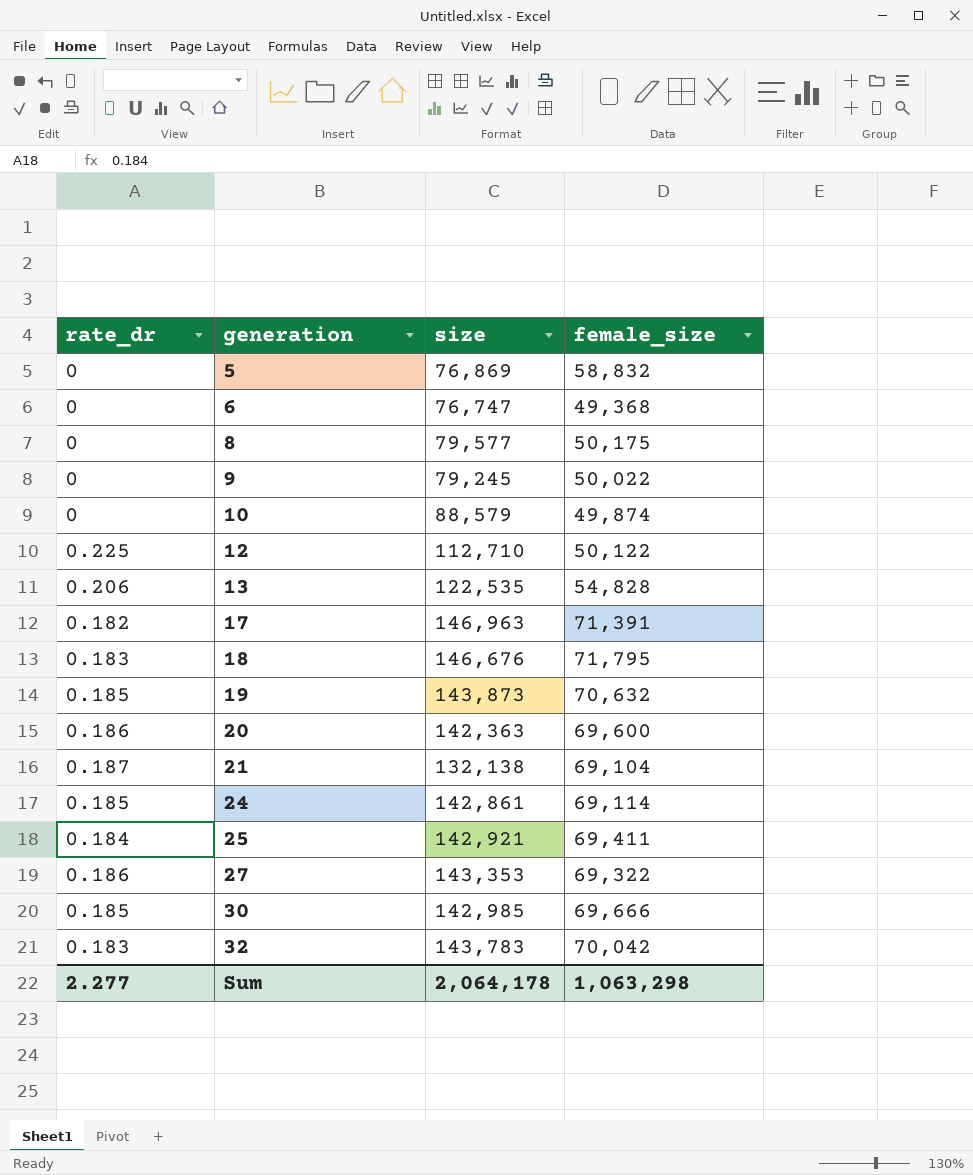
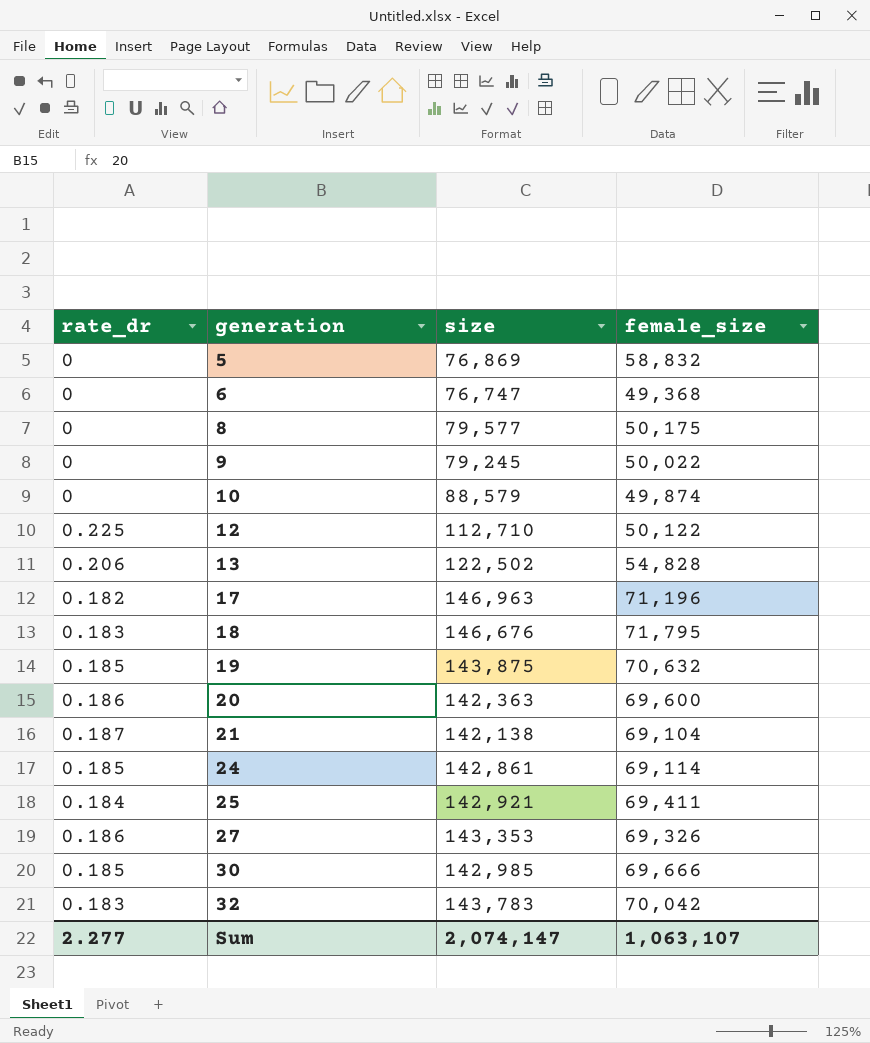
13 | size: 122,535 -> 122,502
17 | female_size: 71,391 -> 71,196
19 | size: 143,873 -> 143,875
21 | size: 132,138 -> 142,138
27 | female_size: 69,322 -> 69,326
Sum | size: 2,064,178 -> 2,074,147
Sum | female_size: 1,063,298 -> 1,063,107

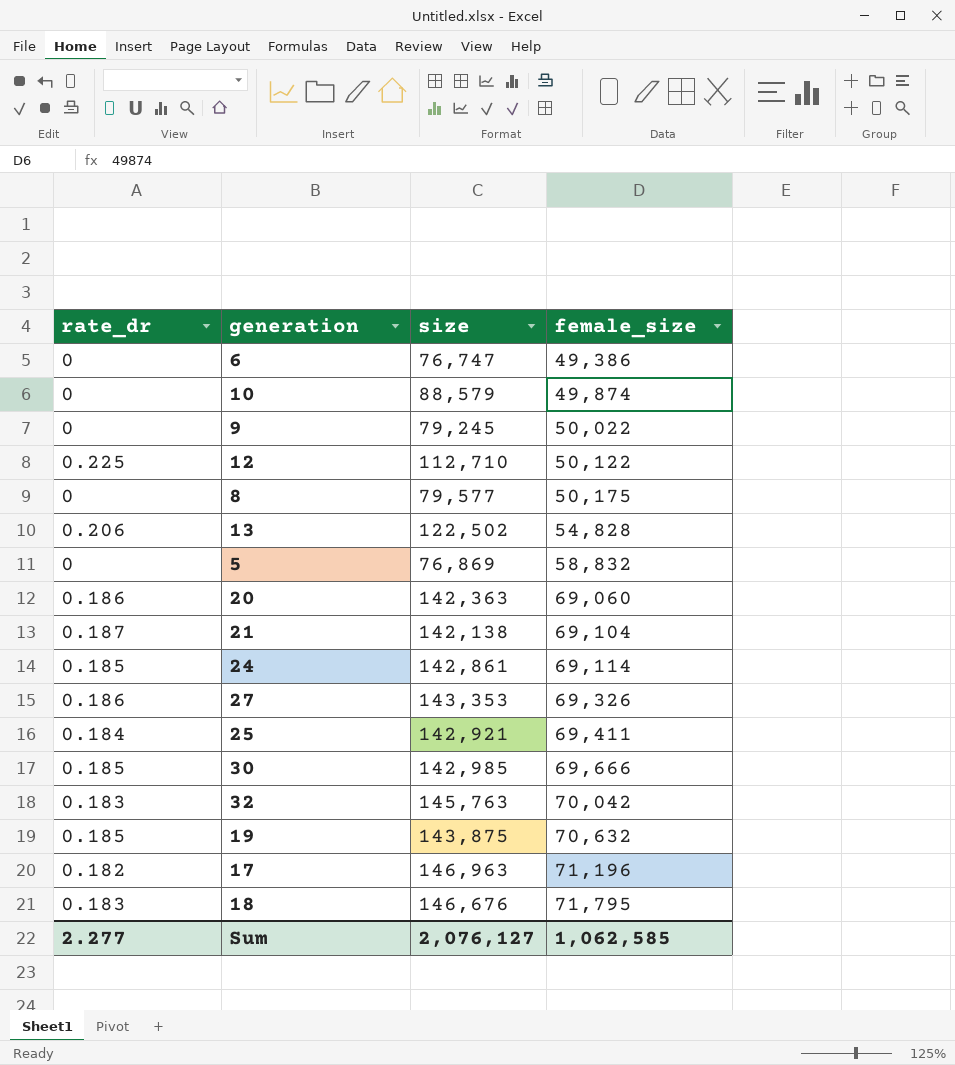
row order: generation ascending -> female_size ascending
6 | female_size: 49,368 -> 49,386
20 | female_size: 69,600 -> 69,060
32 | size: 143,783 -> 145,763
Sum | size: 2,074,147 -> 2,076,127
Sum | female_size: 1,063,107 -> 1,062,585

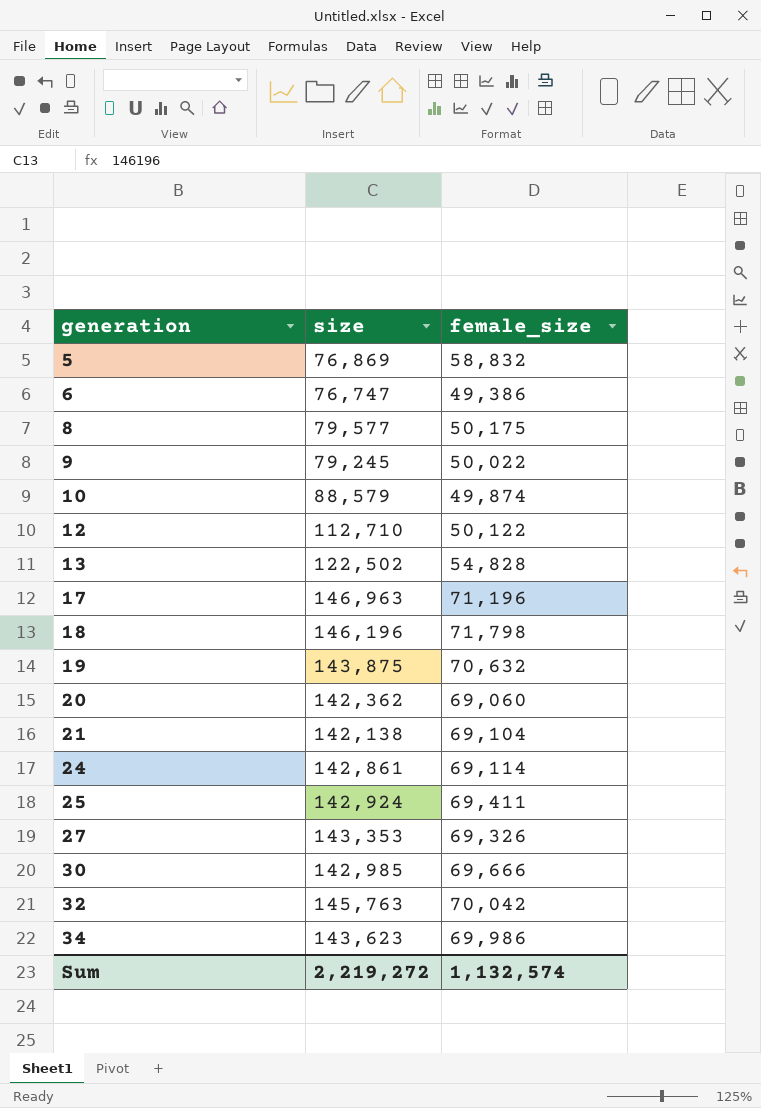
row order: female_size ascending -> generation ascending
column rate_dr | position: 1 -> none
18 | size: 146,676 -> 146,196
18 | female_size: 71,795 -> 71,798
20 | size: 142,363 -> 142,362
25 | size: 142,921 -> 142,924
row 34: none -> 143,623 | 69,986
Sum | size: 2,076,127 -> 2,219,272
Sum | female_size: 1,062,585 -> 1,132,574

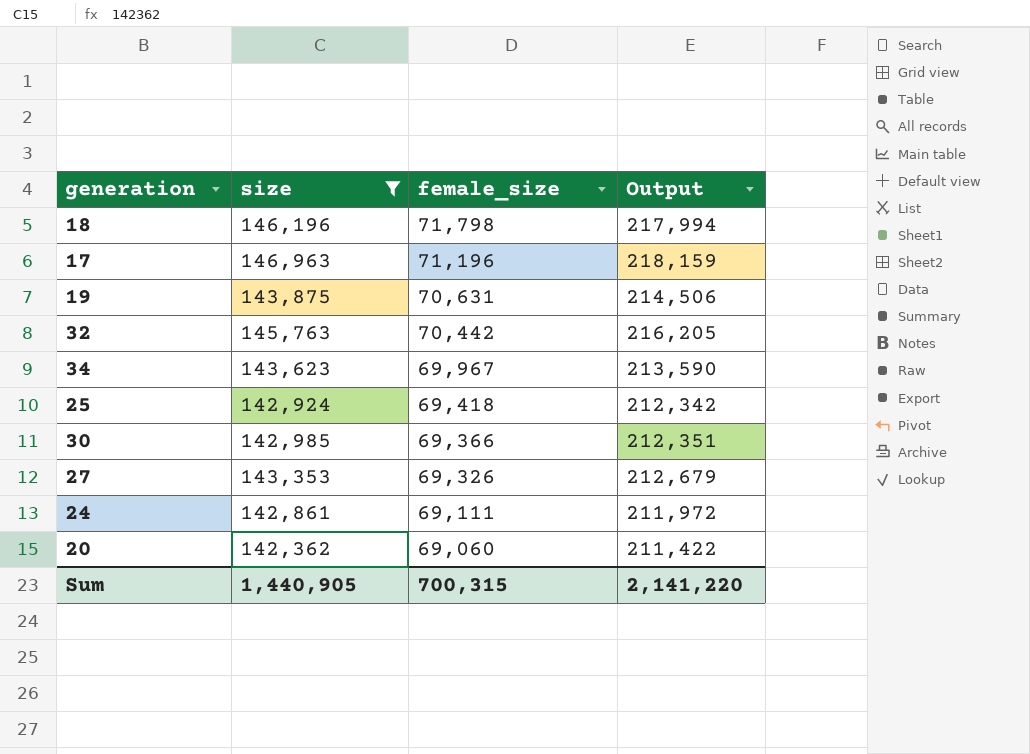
filter: none -> size >= 142,362
row order: generation ascending -> female_size descending
column Output | formula: none -> [size] + [female_size]
19 | female_size: 70,632 -> 70,631
32 | female_size: 70,042 -> 70,442
34 | female_size: 69,986 -> 69,967
25 | female_size: 69,411 -> 69,418
30 | female_size: 69,666 -> 69,366
24 | female_size: 69,114 -> 69,111
Sum | size: 2,219,272 -> 1,440,905
Sum | female_size: 1,132,574 -> 700,315

